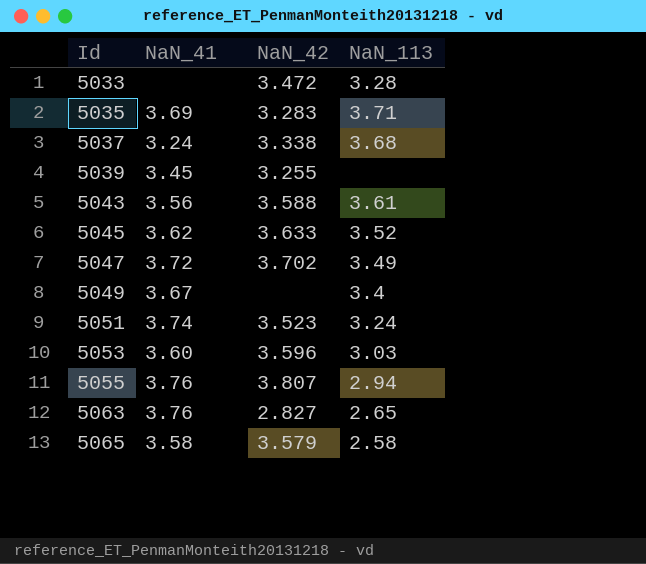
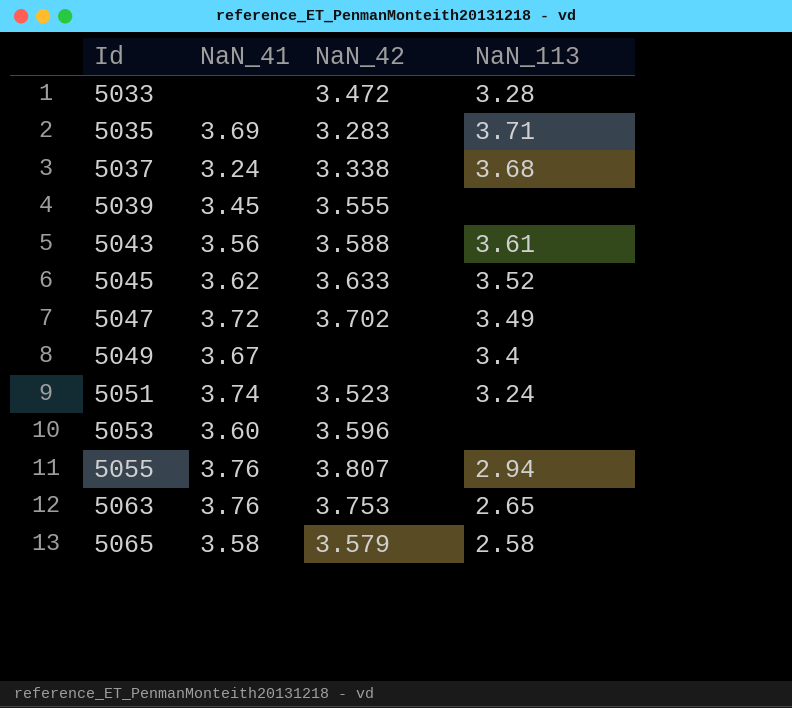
5039 | NaN_42: 3.255 -> 3.555
5053 | NaN_113: 3.03 -> none
5063 | NaN_42: 2.827 -> 3.753

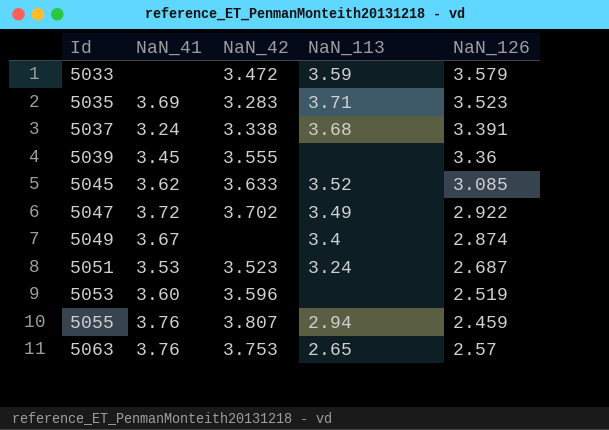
column NaN_126 | position: none -> 5
row 5043: 3.56 | 3.588 | 3.61 -> none
row 5065: 3.58 | 3.579 | 2.58 -> none
5033 | NaN_113: 3.28 -> 3.59
5051 | NaN_41: 3.74 -> 3.53

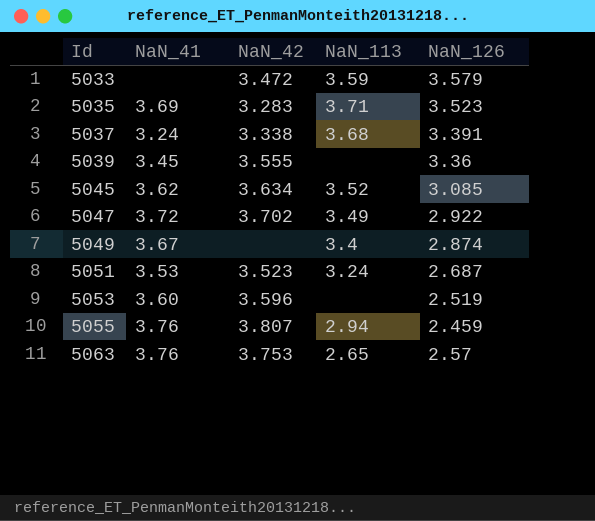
5045 | NaN_42: 3.633 -> 3.634

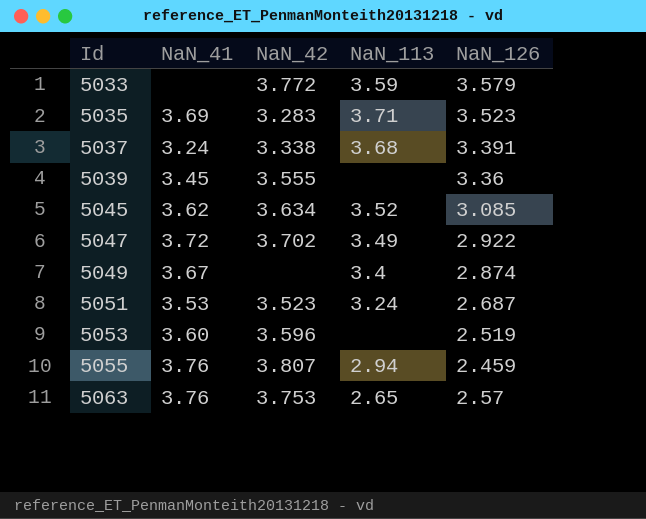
5033 | NaN_42: 3.472 -> 3.772

